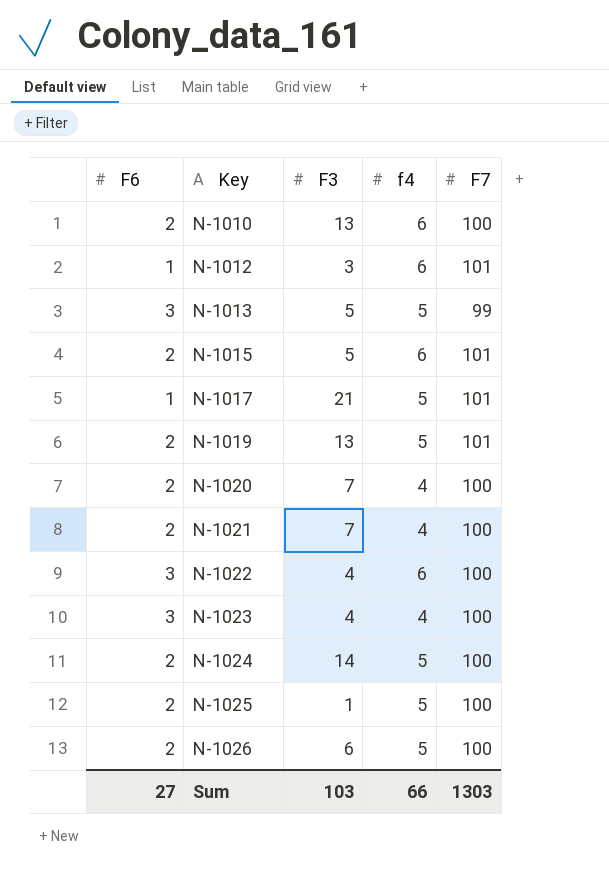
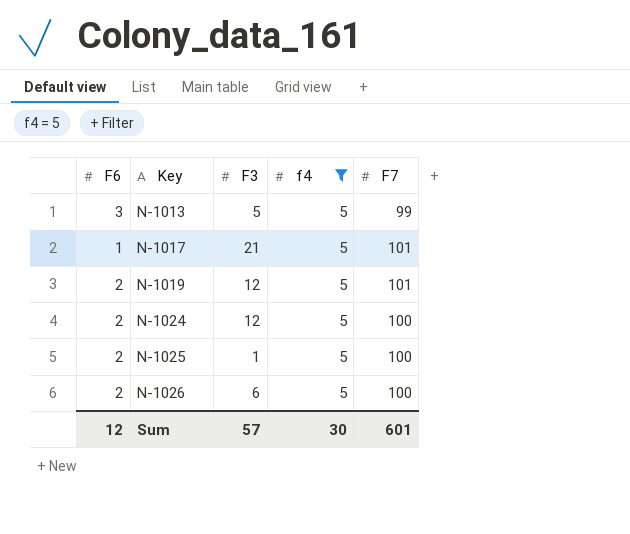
filter: none -> f4 = 5
N-1019 | F3: 13 -> 12
N-1024 | F3: 14 -> 12
Sum | F6: 27 -> 12
Sum | F3: 103 -> 57
Sum | f4: 66 -> 30
Sum | F7: 1303 -> 601

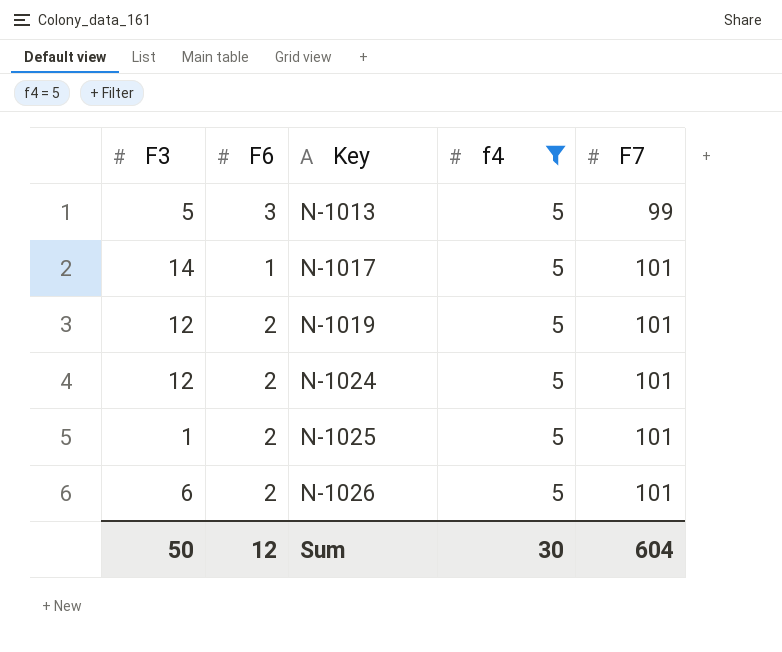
column F3 | position: 3 -> 1
N-1017 | F3: 21 -> 14
N-1024 | F7: 100 -> 101
N-1025 | F7: 100 -> 101
N-1026 | F7: 100 -> 101
Sum | F3: 57 -> 50
Sum | F7: 601 -> 604

